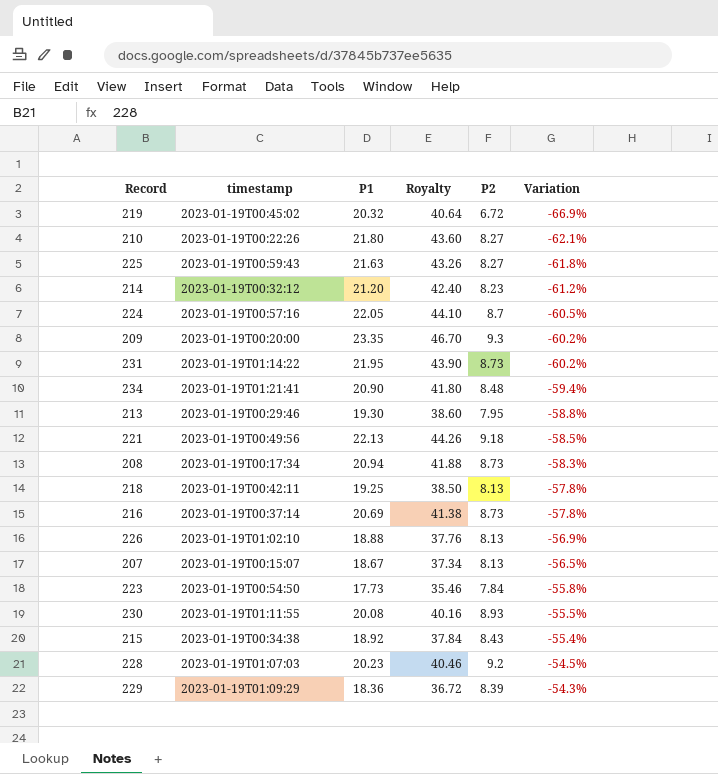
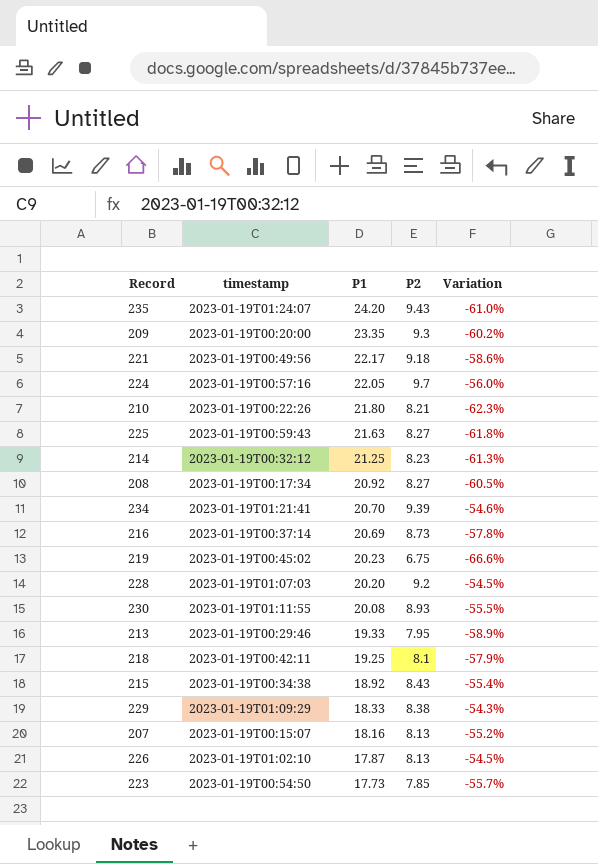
row order: Variation ascending -> P1 descending
column Royalty | formula: [P1] * 2 -> none
row 231: 2023-01-19T01:14:22 | 21.95 | 43.90 | 8.73 | -60.2% -> none
row 235: none -> 2023-01-19T01:24:07 | 24.20 | 9.43 | -61.0%
221 | P1: 22.13 -> 22.17
221 | Variation: -58.5% -> -58.6%
224 | P2: 8.7 -> 9.7
224 | Variation: -60.5% -> -56.0%
210 | P2: 8.27 -> 8.21
210 | Variation: -62.1% -> -62.3%
214 | P1: 21.20 -> 21.25
214 | Variation: -61.2% -> -61.3%
208 | P1: 20.94 -> 20.92
208 | P2: 8.73 -> 8.27
208 | Variation: -58.3% -> -60.5%
234 | P1: 20.90 -> 20.70
234 | P2: 8.48 -> 9.39
234 | Variation: -59.4% -> -54.6%
219 | P1: 20.32 -> 20.23
219 | P2: 6.72 -> 6.75
219 | Variation: -66.9% -> -66.6%
228 | P1: 20.23 -> 20.20
213 | P1: 19.30 -> 19.33
213 | Variation: -58.8% -> -58.9%
218 | P2: 8.13 -> 8.1
218 | Variation: -57.8% -> -57.9%
229 | P1: 18.36 -> 18.33
229 | P2: 8.39 -> 8.38
207 | P1: 18.67 -> 18.16
207 | Variation: -56.5% -> -55.2%
226 | P1: 18.88 -> 17.87
226 | Variation: -56.9% -> -54.5%
223 | P2: 7.84 -> 7.85
223 | Variation: -55.8% -> -55.7%

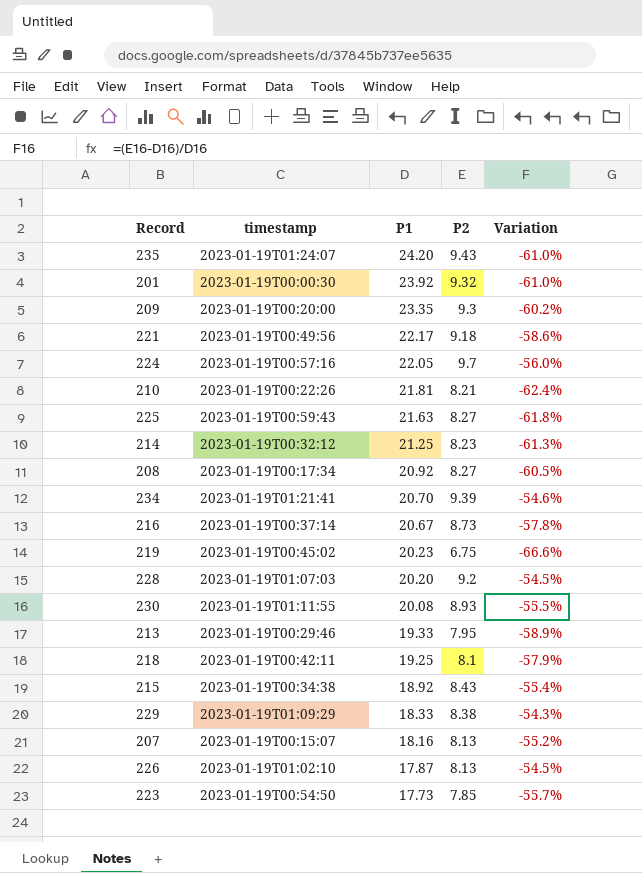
row 201: none -> 2023-01-19T00:00:30 | 23.92 | 9.32 | -61.0%
210 | P1: 21.80 -> 21.81
210 | Variation: -62.3% -> -62.4%
216 | P1: 20.69 -> 20.67

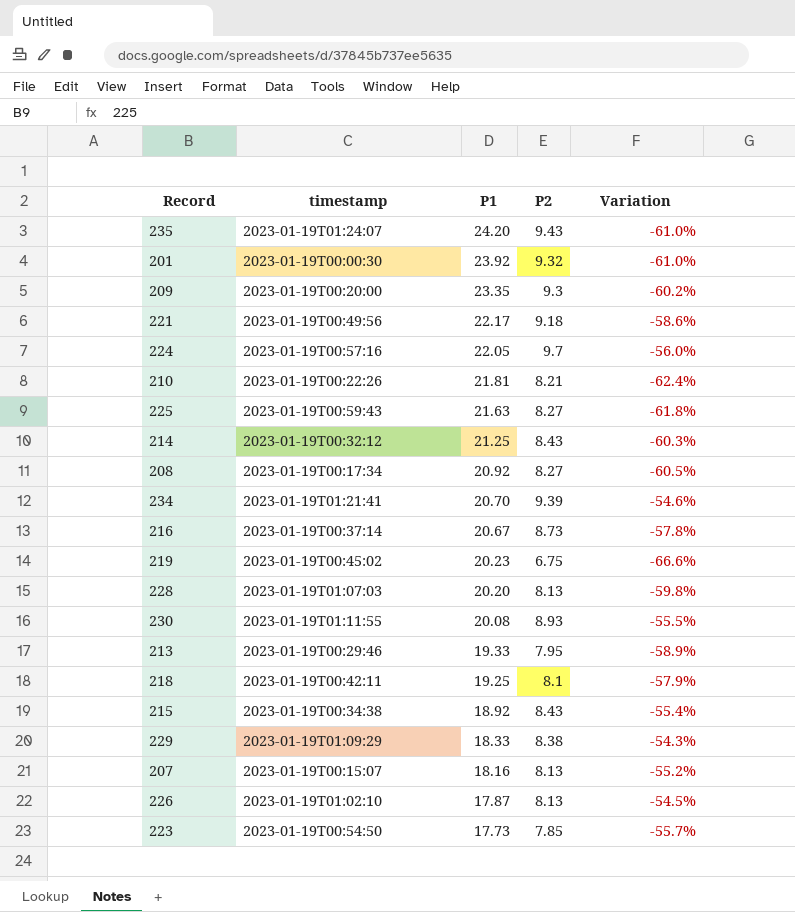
214 | P2: 8.23 -> 8.43
214 | Variation: -61.3% -> -60.3%
228 | P2: 9.2 -> 8.13
228 | Variation: -54.5% -> -59.8%

